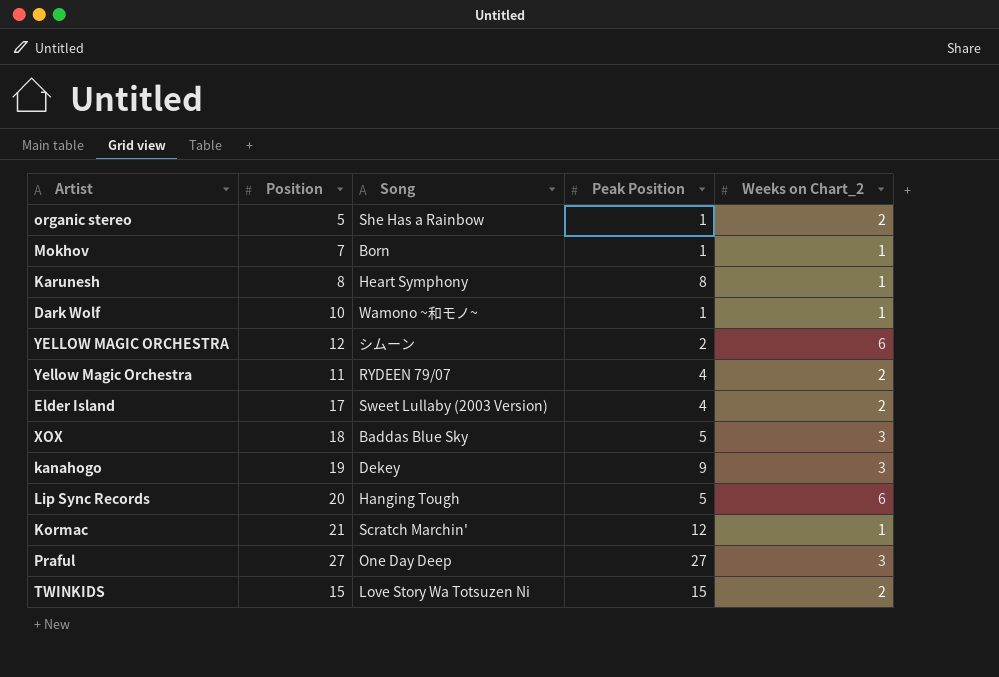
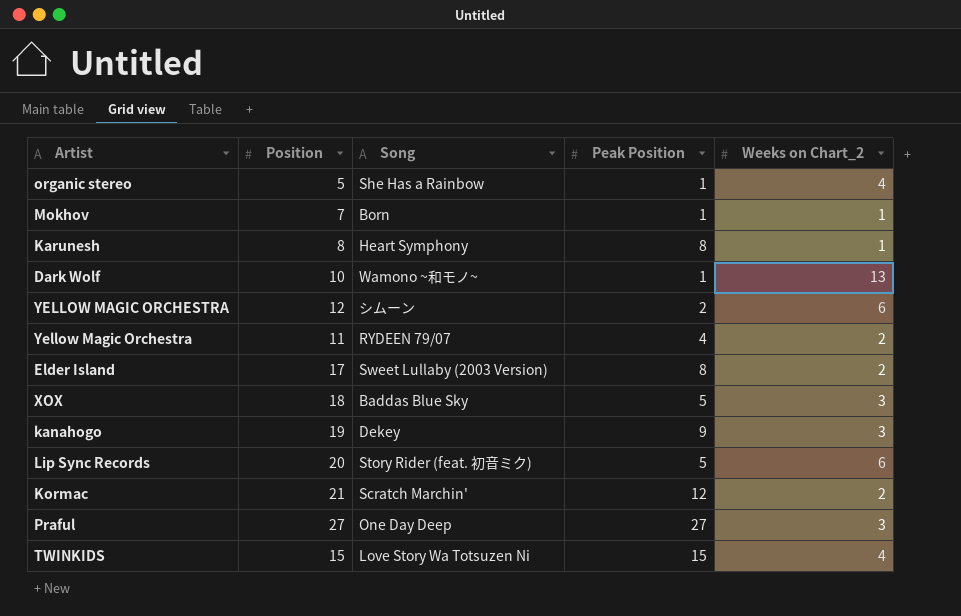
organic stereo | Weeks on Chart_2: 2 -> 4
Dark Wolf | Weeks on Chart_2: 1 -> 13
Elder Island | Peak Position: 4 -> 8
Lip Sync Records | Song: Hanging Tough -> Story Rider (feat. 初音ミク)
Kormac | Weeks on Chart_2: 1 -> 2
TWINKIDS | Weeks on Chart_2: 2 -> 4

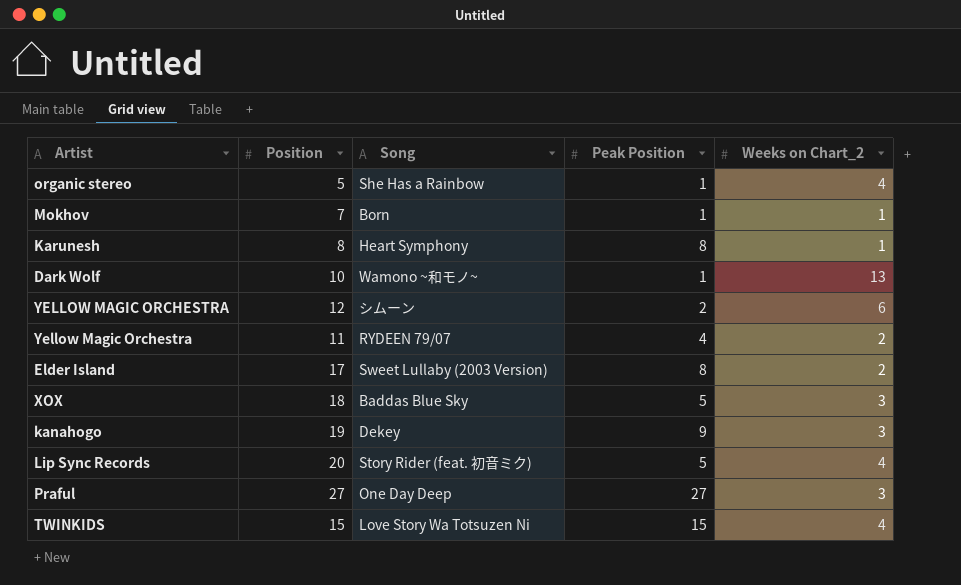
row Kormac: 21 | Scratch Marchin' | 12 | 2 -> none
Lip Sync Records | Weeks on Chart_2: 6 -> 4

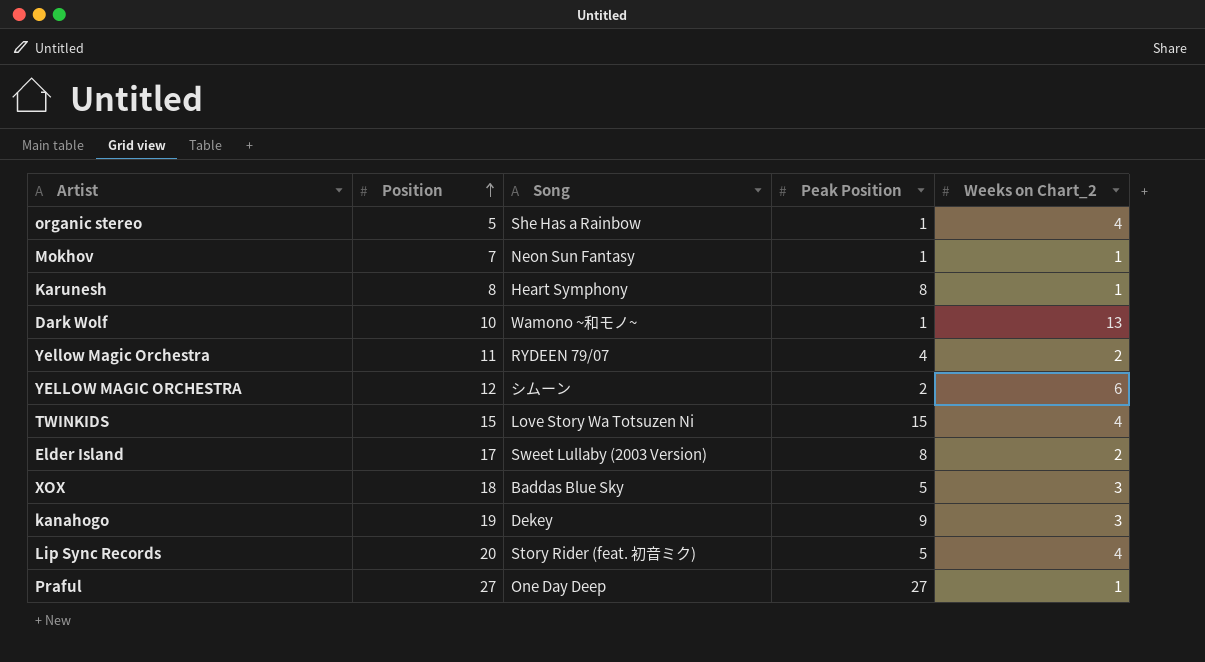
row order: none -> Position ascending
Mokhov | Song: Born -> Neon Sun Fantasy
Praful | Weeks on Chart_2: 3 -> 1

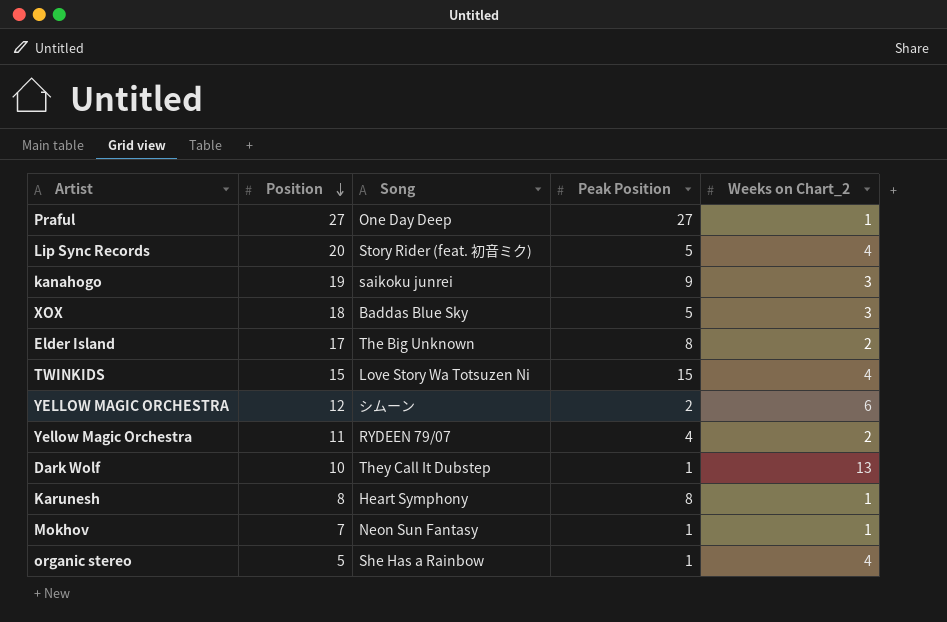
row order: Position ascending -> Position descending
kanahogo | Song: Dekey -> saikoku junrei
Elder Island | Song: Sweet Lullaby (2003 Version) -> The Big Unknown
Dark Wolf | Song: Wamono ~和モノ~ -> They Call It Dubstep

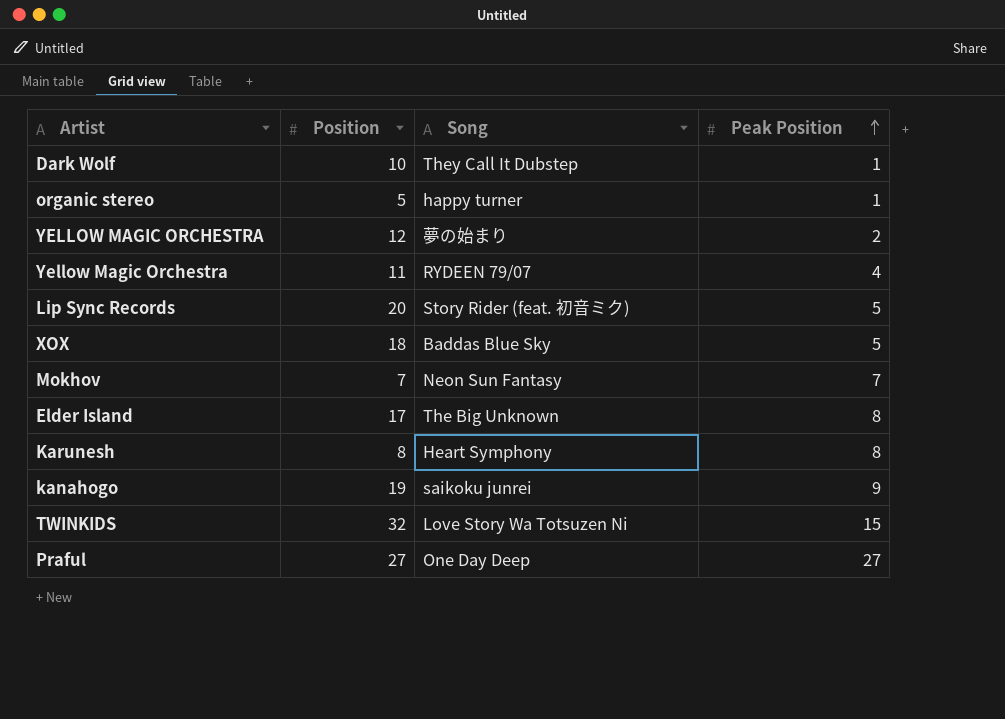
row order: Position descending -> Peak Position ascending
column Weeks on Chart_2 | position: 5 -> none
organic stereo | Song: She Has a Rainbow -> happy turner
YELLOW MAGIC ORCHESTRA | Song: シムーン -> 夢の始まり
Mokhov | Peak Position: 1 -> 7
TWINKIDS | Position: 15 -> 32

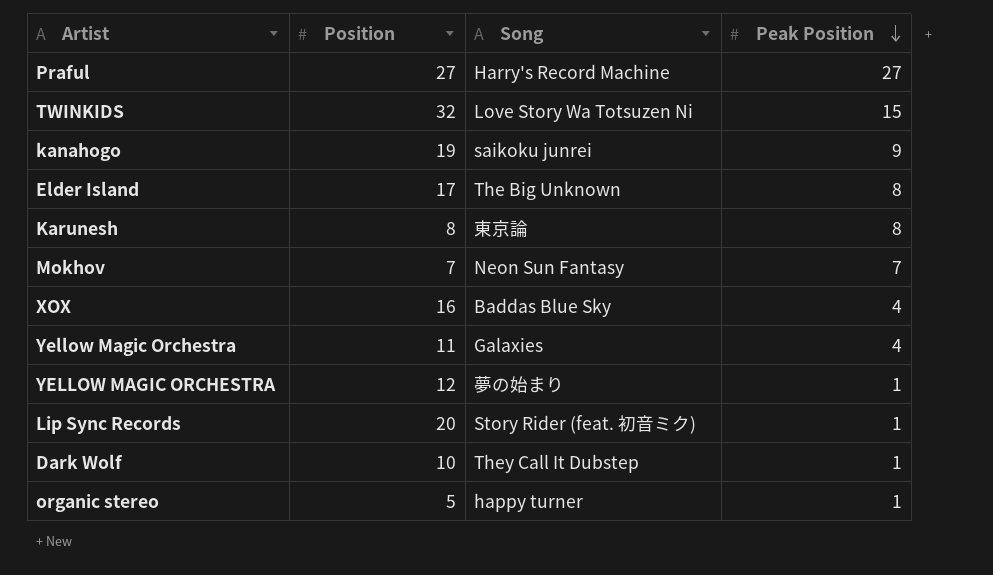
row order: Peak Position ascending -> Peak Position descending
Praful | Song: One Day Deep -> Harry's Record Machine
Karunesh | Song: Heart Symphony -> 東京論
XOX | Position: 18 -> 16
XOX | Peak Position: 5 -> 4
Yellow Magic Orchestra | Song: RYDEEN 79/07 -> Galaxies
YELLOW MAGIC ORCHESTRA | Peak Position: 2 -> 1
Lip Sync Records | Peak Position: 5 -> 1

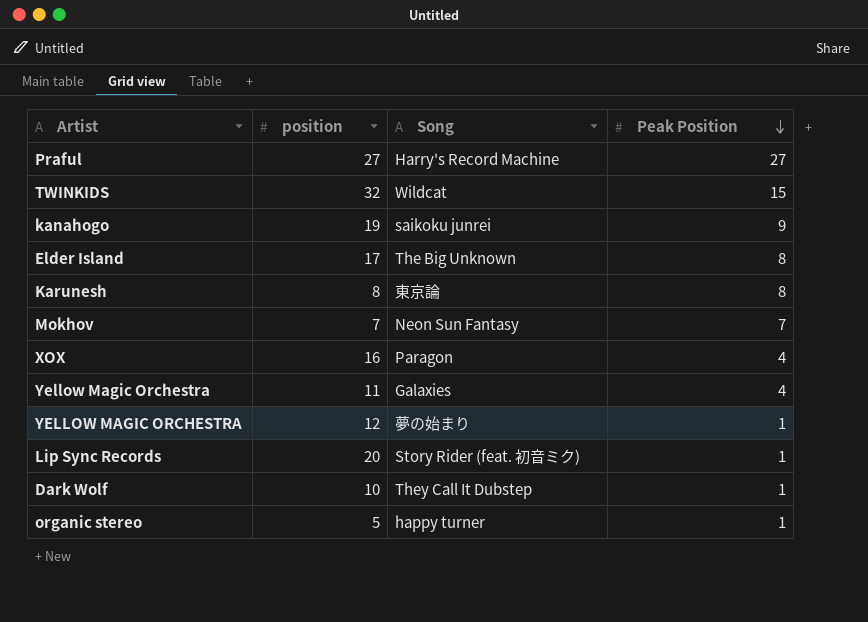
column name: Position -> position
TWINKIDS | Song: Love Story Wa Totsuzen Ni -> Wildcat
XOX | Song: Baddas Blue Sky -> Paragon

